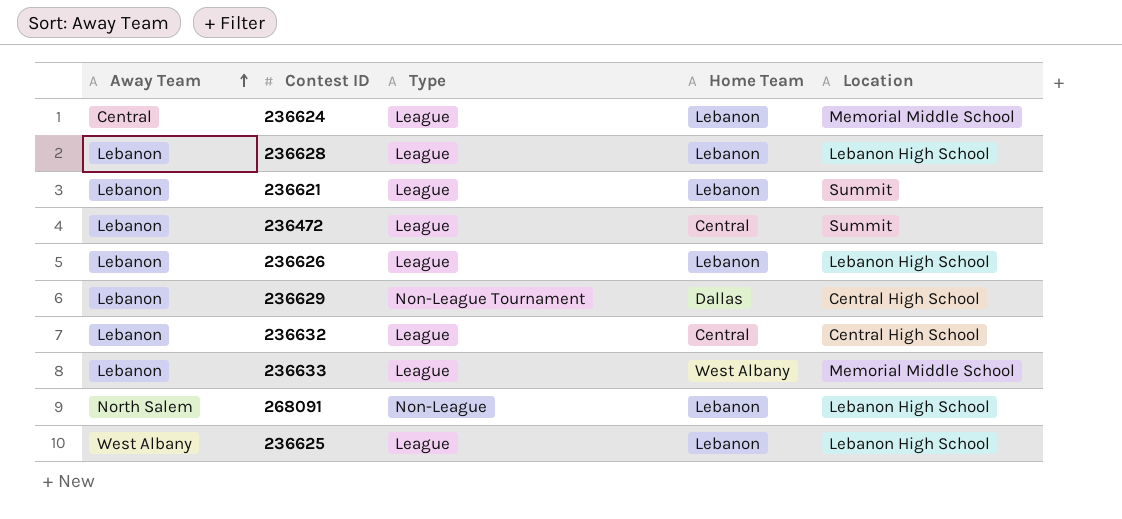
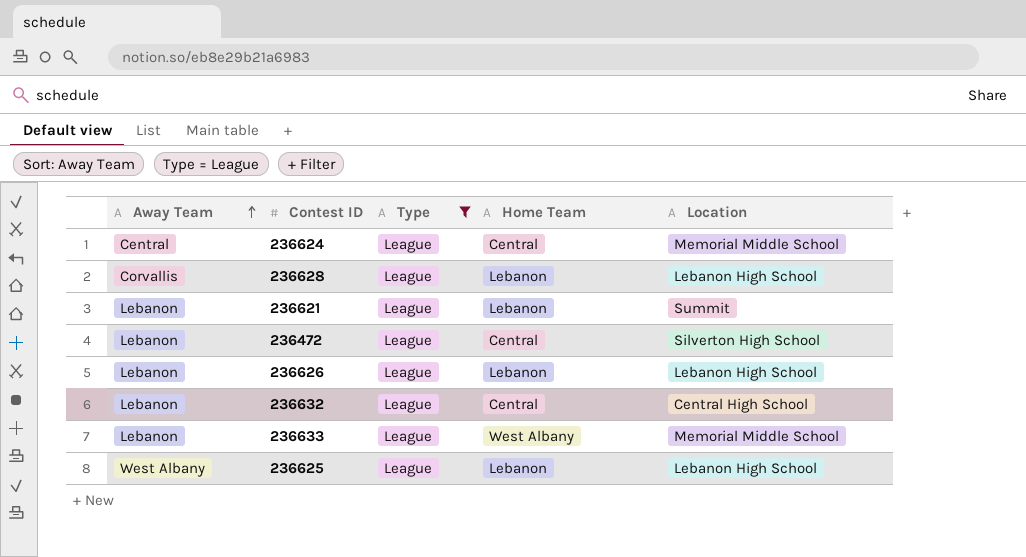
filter: none -> Type = League
236624 | Home Team: Lebanon -> Central
236628 | Away Team: Lebanon -> Corvallis
236472 | Location: Summit -> Silverton High School

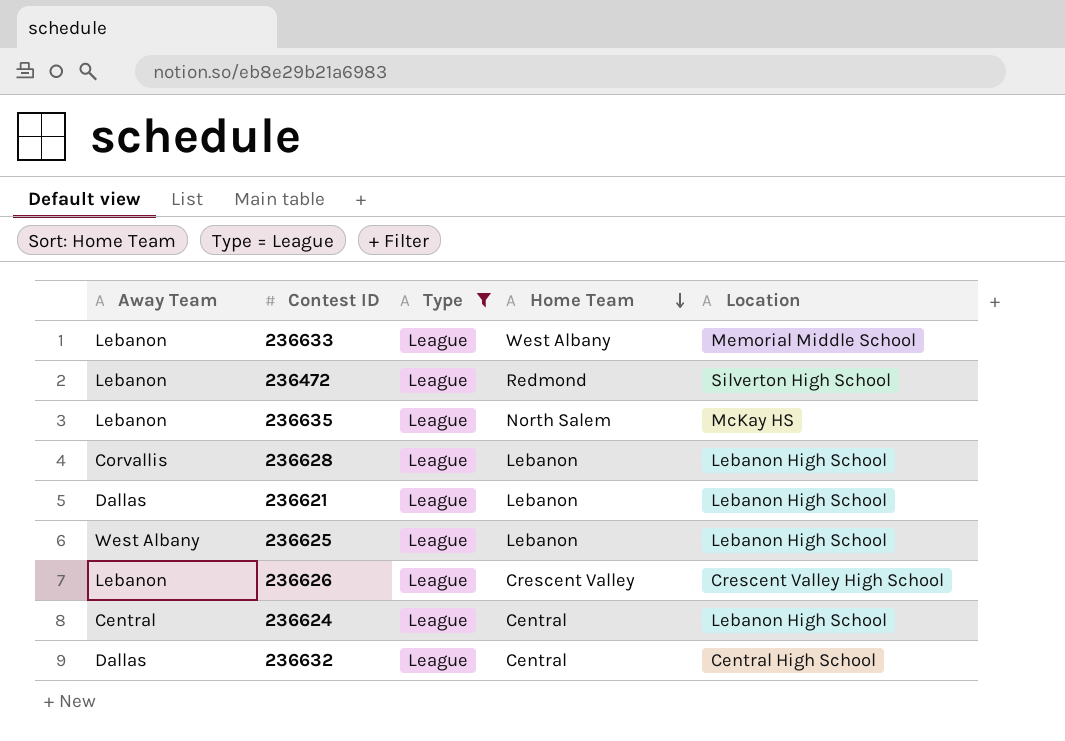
row order: Away Team ascending -> Home Team descending
236472 | Home Team: Central -> Redmond
row 236635: none -> Lebanon | League | North Salem | McKay HS
236621 | Away Team: Lebanon -> Dallas
236621 | Location: Summit -> Lebanon High School
236626 | Home Team: Lebanon -> Crescent Valley
236626 | Location: Lebanon High School -> Crescent Valley High School
236624 | Location: Memorial Middle School -> Lebanon High School
236632 | Away Team: Lebanon -> Dallas

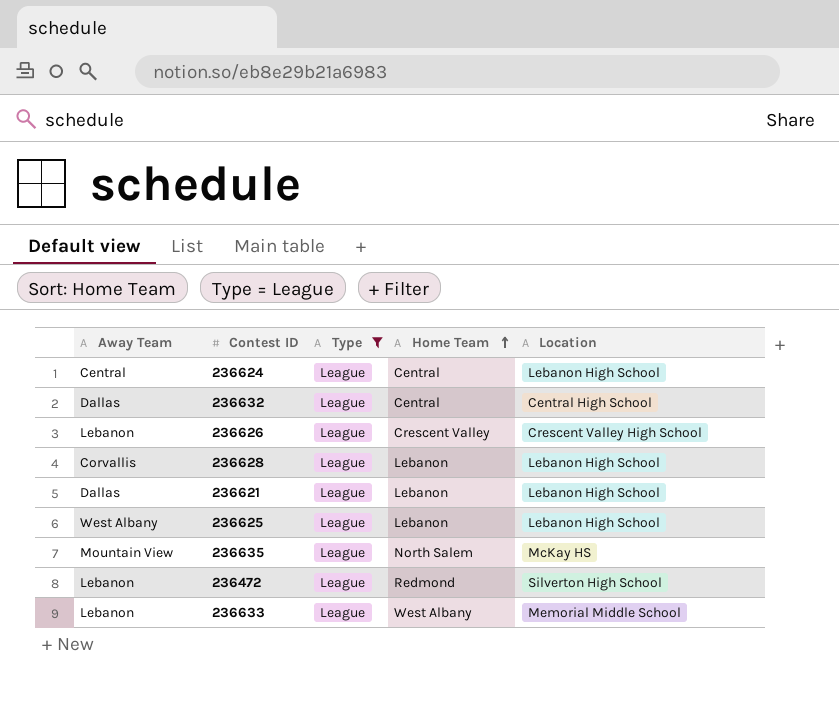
row order: Home Team descending -> Home Team ascending
236635 | Away Team: Lebanon -> Mountain View

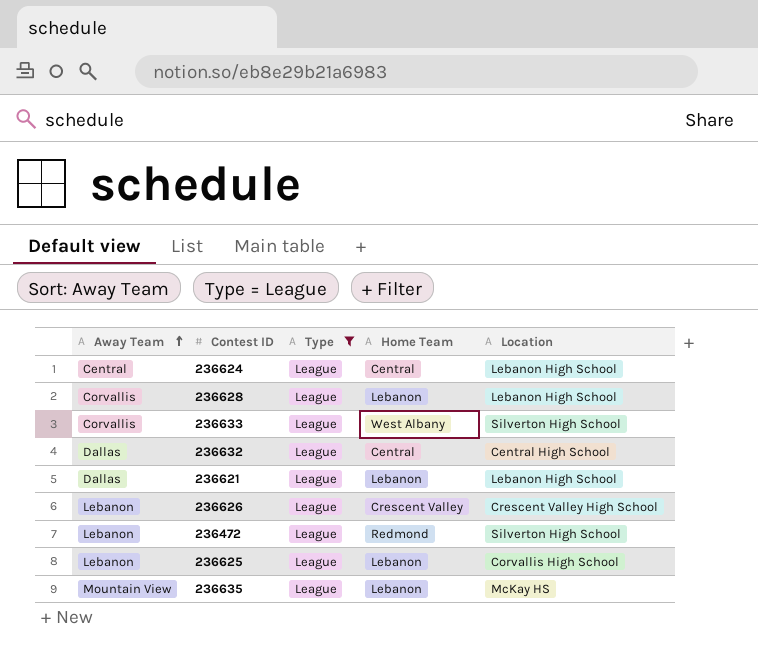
row order: Home Team ascending -> Away Team ascending
236633 | Away Team: Lebanon -> Corvallis
236633 | Location: Memorial Middle School -> Silverton High School
236625 | Away Team: West Albany -> Lebanon
236625 | Location: Lebanon High School -> Corvallis High School
236635 | Home Team: North Salem -> Lebanon

